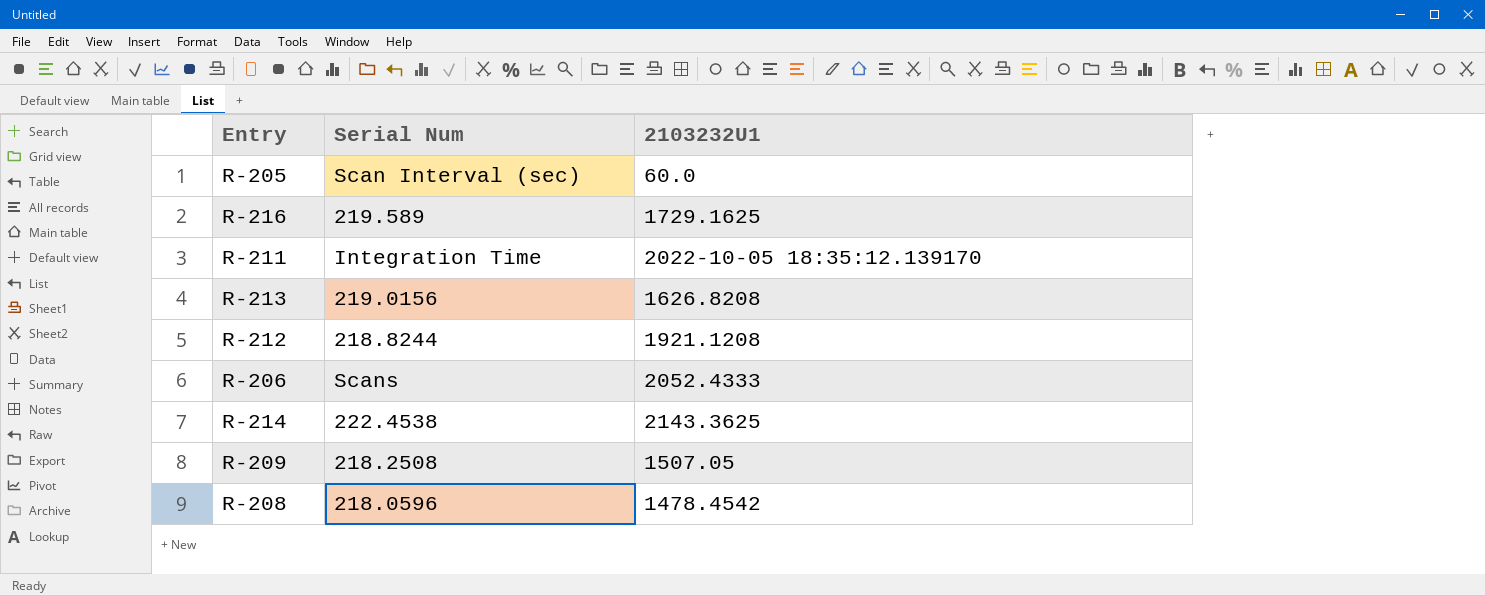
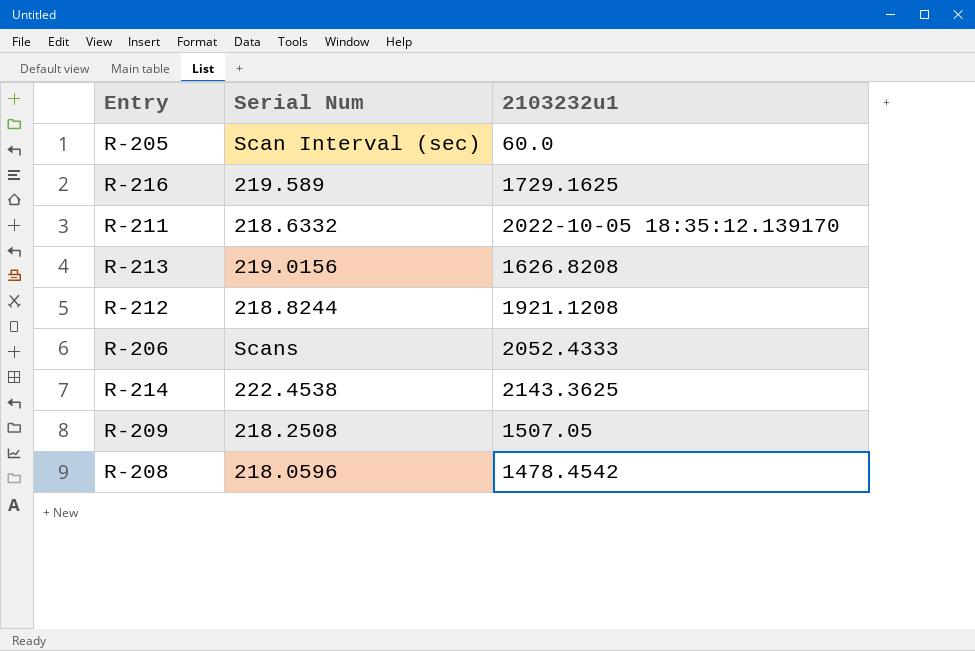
column name: 2103232U1 -> 2103232u1
R-211 | Serial Num: Integration Time -> 218.6332

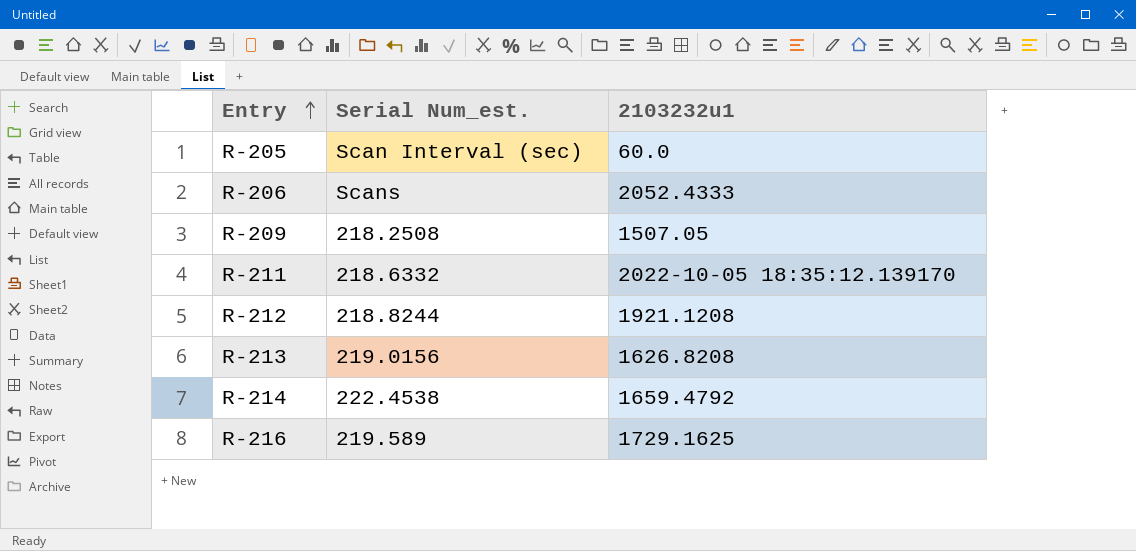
row order: none -> Entry ascending
column name: Serial Num -> Serial Num_est.
row R-208: 218.0596 | 1478.4542 -> none
R-214 | 2103232u1: 2143.3625 -> 1659.4792

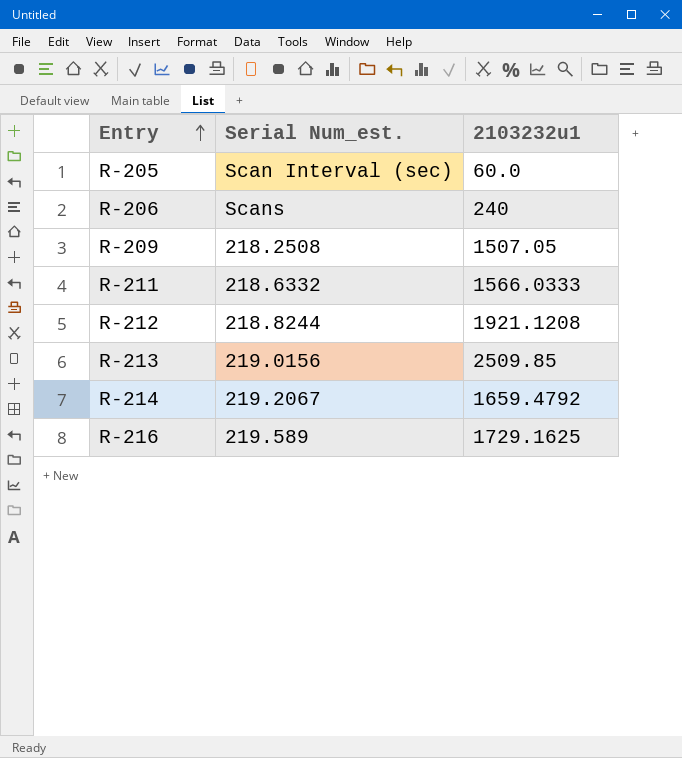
R-206 | 2103232u1: 2052.4333 -> 240
R-211 | 2103232u1: 2022-10-05 18:35:12.139170 -> 1566.0333
R-213 | 2103232u1: 1626.8208 -> 2509.85
R-214 | Serial Num_est.: 222.4538 -> 219.2067

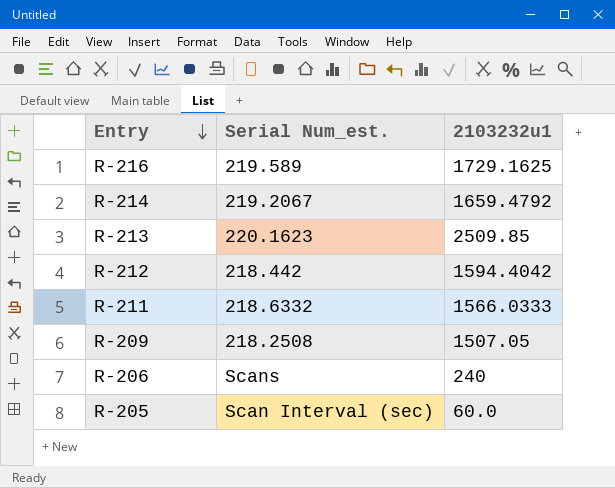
row order: Entry ascending -> Entry descending
R-213 | Serial Num_est.: 219.0156 -> 220.1623
R-212 | Serial Num_est.: 218.8244 -> 218.442
R-212 | 2103232u1: 1921.1208 -> 1594.4042

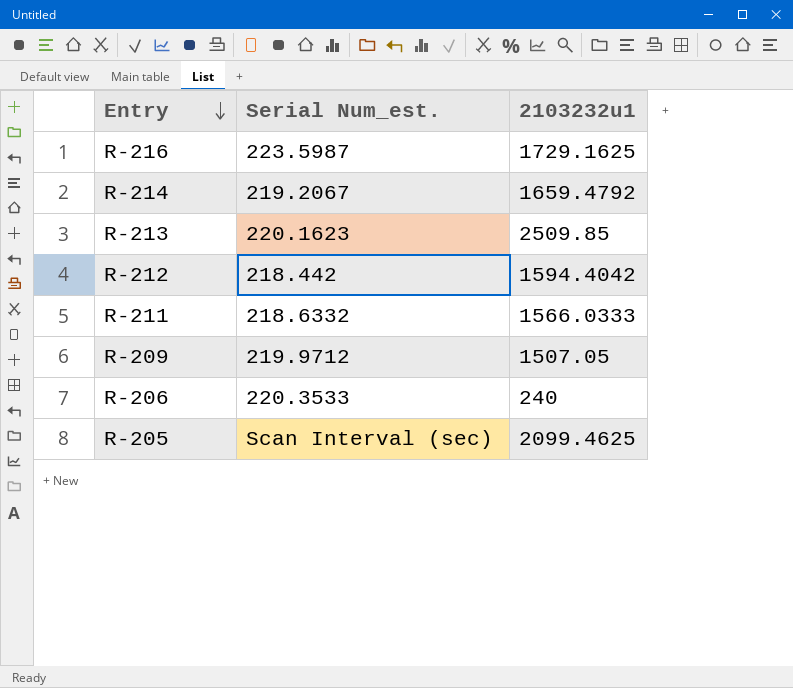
R-216 | Serial Num_est.: 219.589 -> 223.5987
R-209 | Serial Num_est.: 218.2508 -> 219.9712
R-206 | Serial Num_est.: Scans -> 220.3533
R-205 | 2103232u1: 60.0 -> 2099.4625

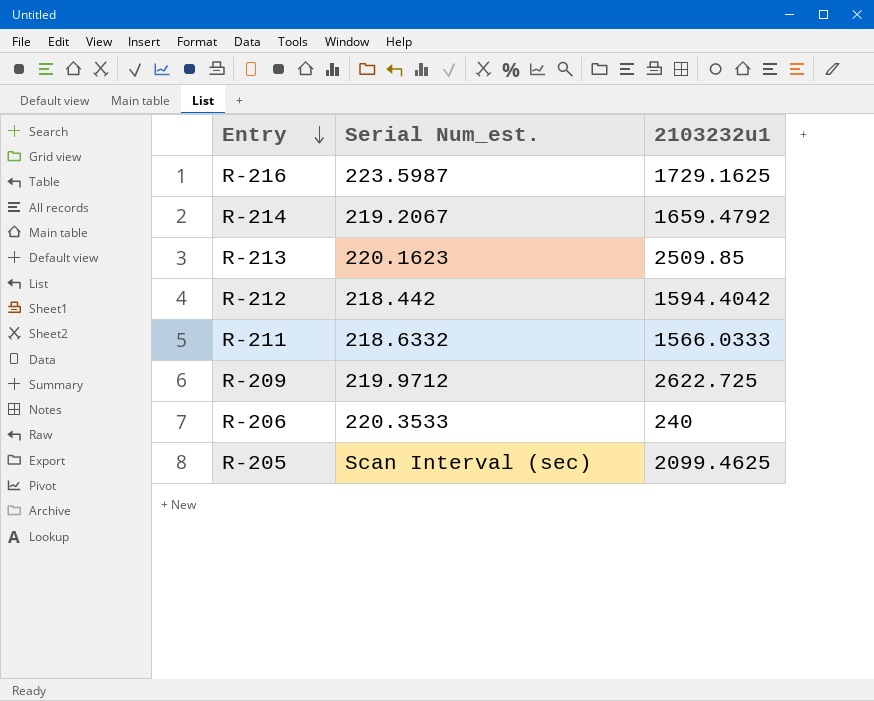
R-209 | 2103232u1: 1507.05 -> 2622.725

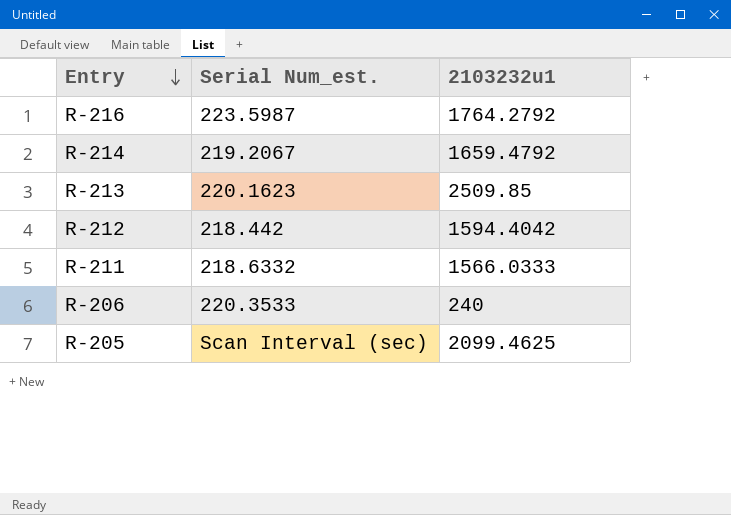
row R-209: 219.9712 | 2622.725 -> none
R-216 | 2103232u1: 1729.1625 -> 1764.2792

